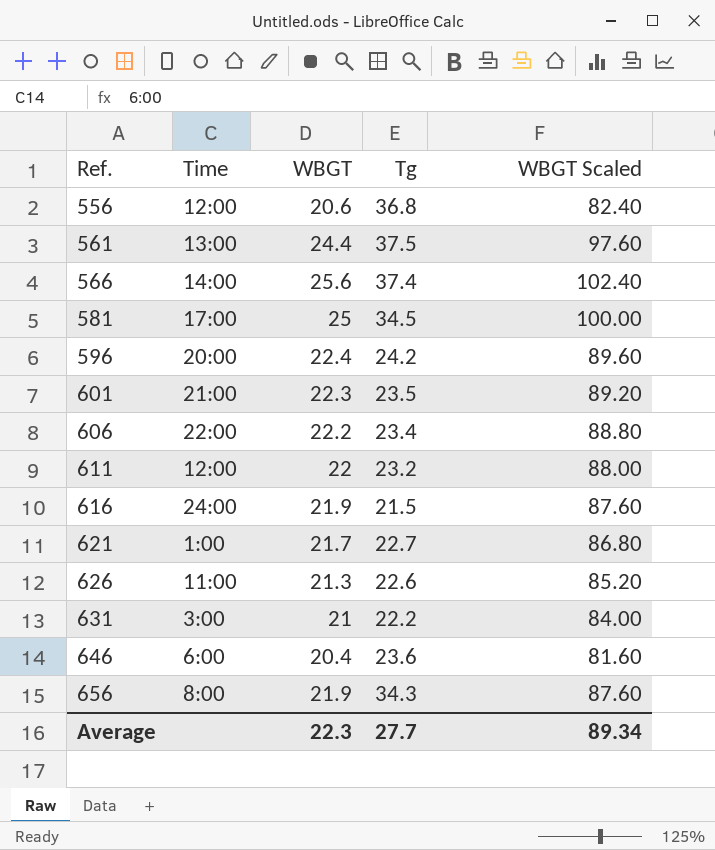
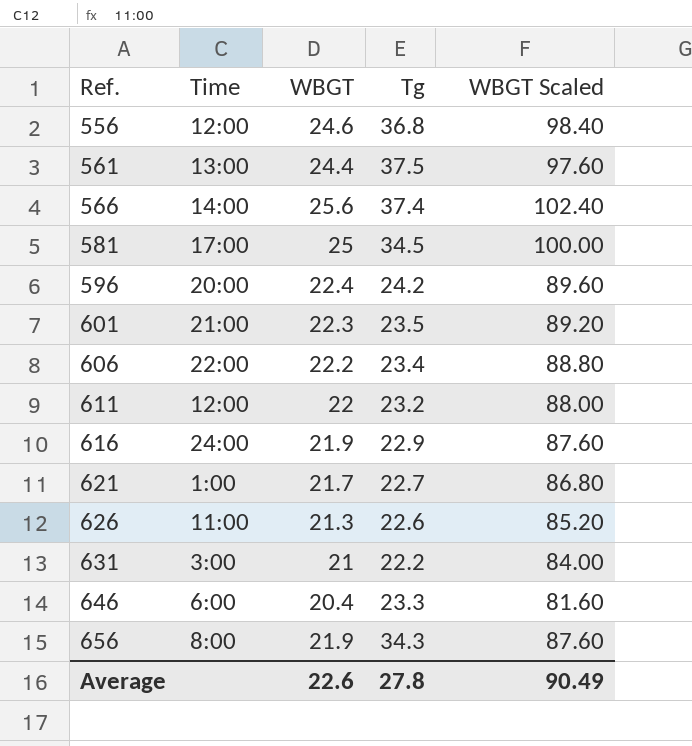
556 | WBGT: 20.6 -> 24.6
556 | WBGT Scaled: 82.40 -> 98.40
616 | Tg: 21.5 -> 22.9
646 | Tg: 23.6 -> 23.3
Average | WBGT: 22.3 -> 22.6
Average | Tg: 27.7 -> 27.8
Average | WBGT Scaled: 89.34 -> 90.49

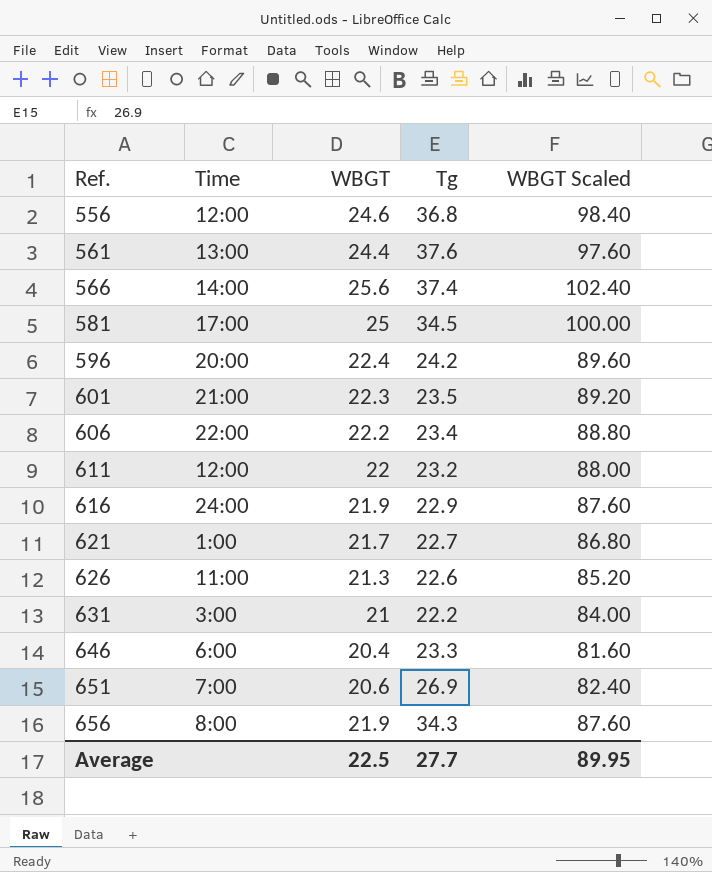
561 | Tg: 37.5 -> 37.6
row 651: none -> 7:00 | 20.6 | 26.9 | 82.40
Average | WBGT: 22.6 -> 22.5
Average | Tg: 27.8 -> 27.7
Average | WBGT Scaled: 90.49 -> 89.95

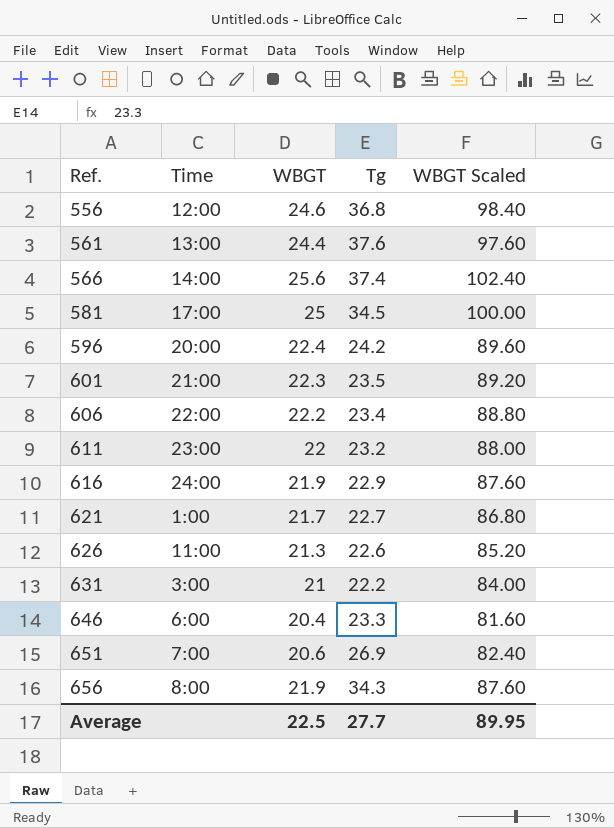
611 | Time: 12:00 -> 23:00

